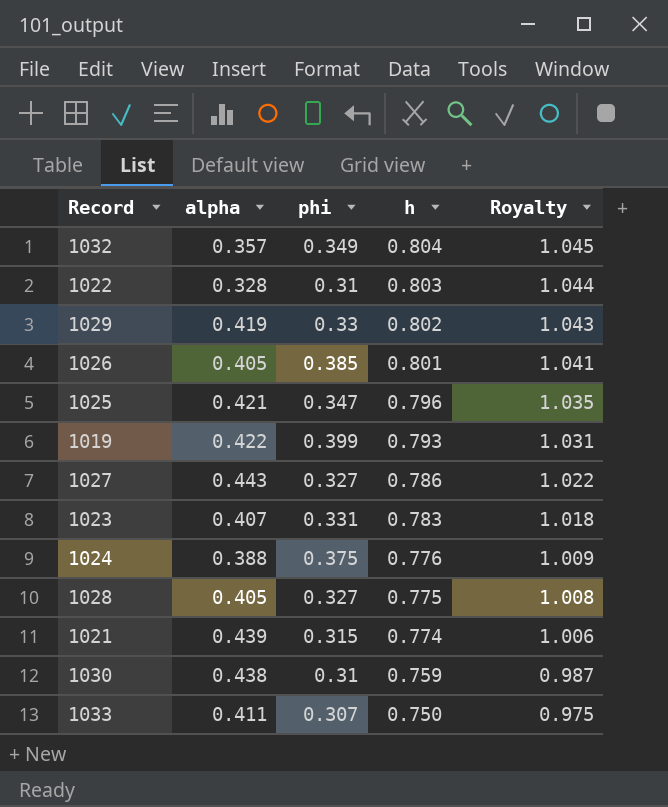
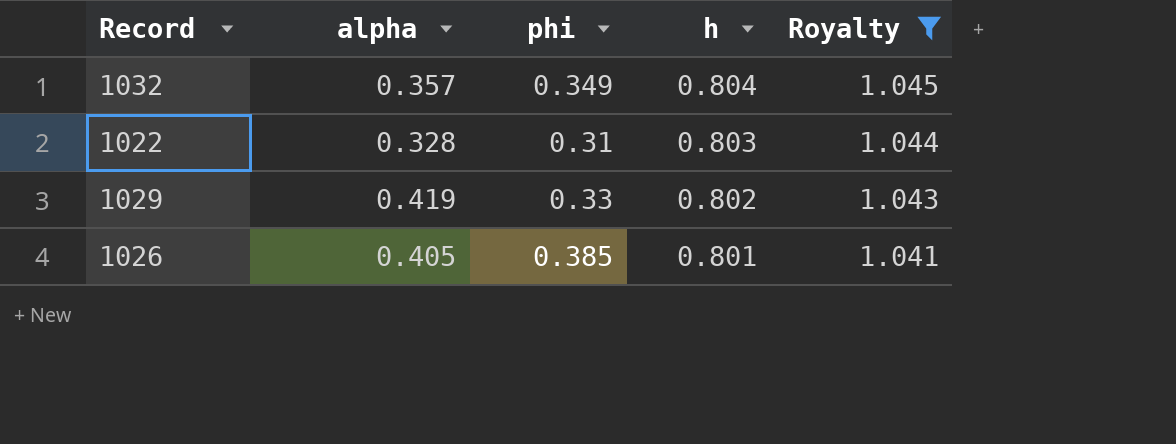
filter: none -> Royalty >= 1.041

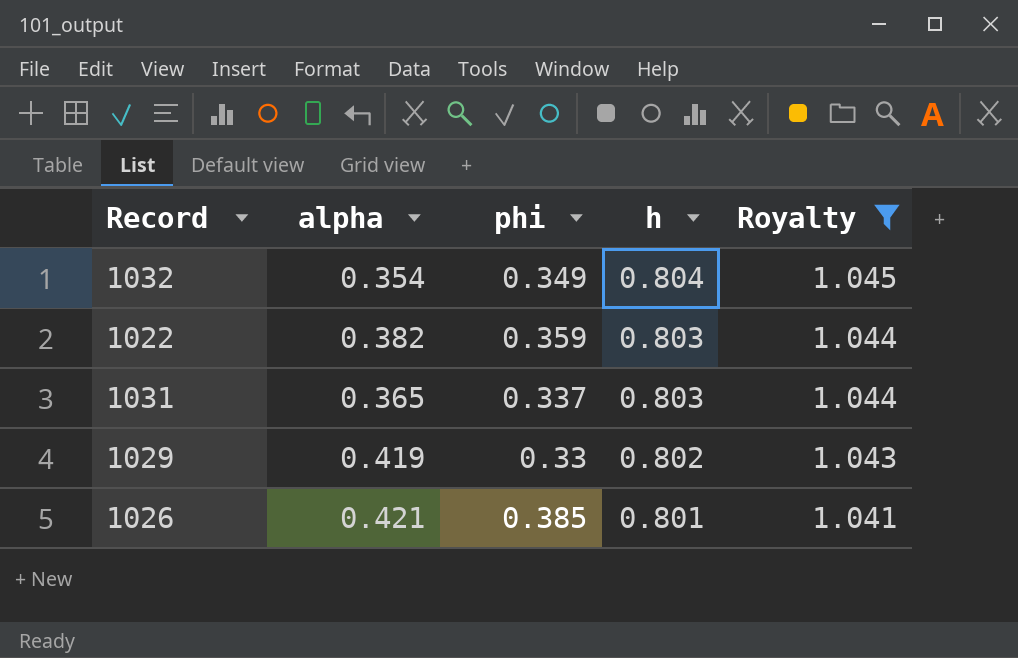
1032 | alpha: 0.357 -> 0.354
1022 | alpha: 0.328 -> 0.382
1022 | phi: 0.31 -> 0.359
row 1031: none -> 0.365 | 0.337 | 0.803 | 1.044
1026 | alpha: 0.405 -> 0.421

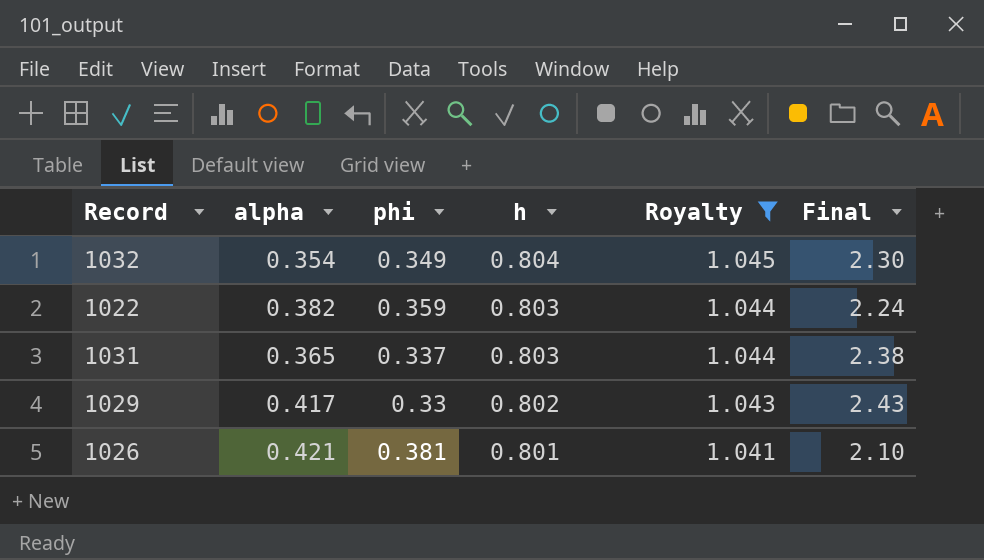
column Final | formula: none -> [h] / [phi]
1029 | alpha: 0.419 -> 0.417
1026 | phi: 0.385 -> 0.381

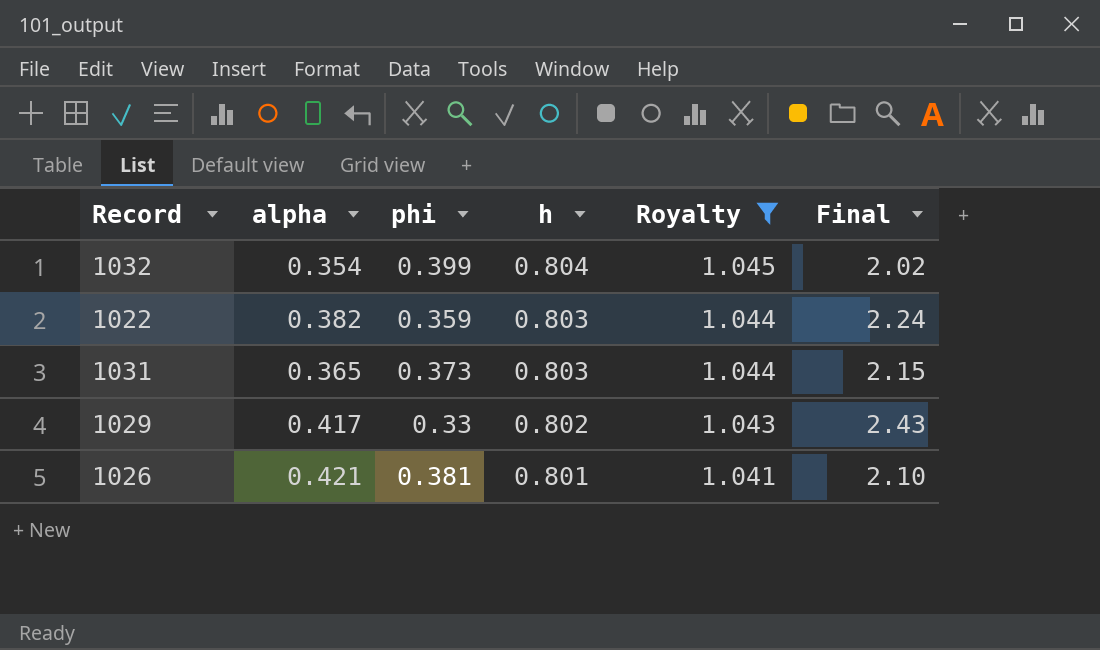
1032 | phi: 0.349 -> 0.399
1032 | Final: 2.30 -> 2.02
1031 | phi: 0.337 -> 0.373
1031 | Final: 2.38 -> 2.15

